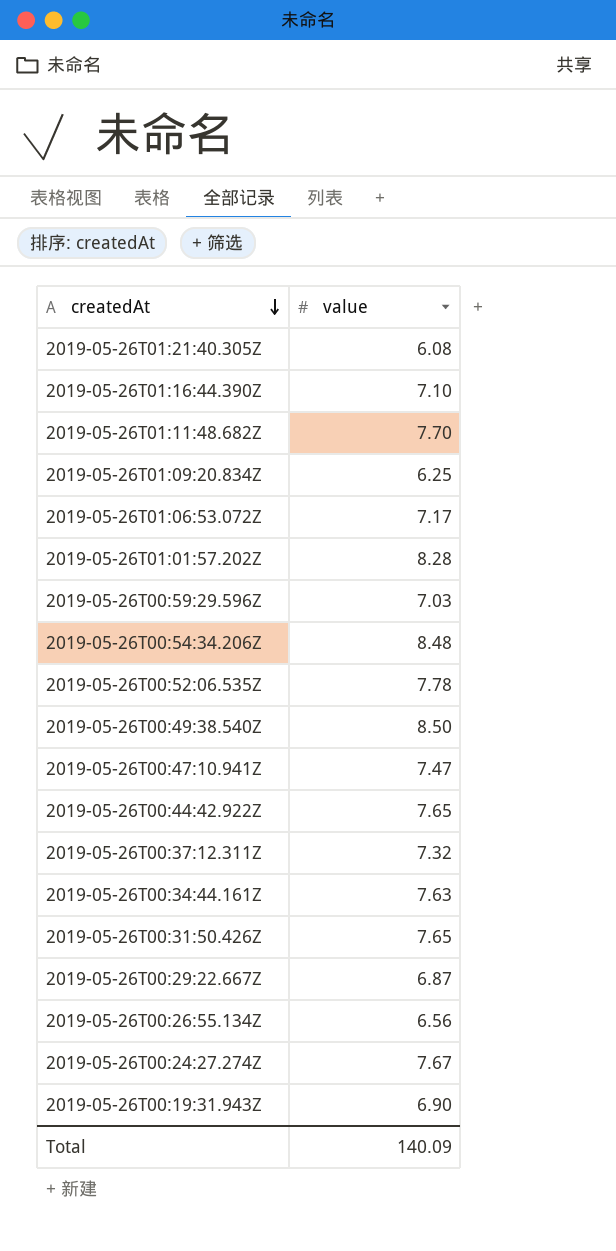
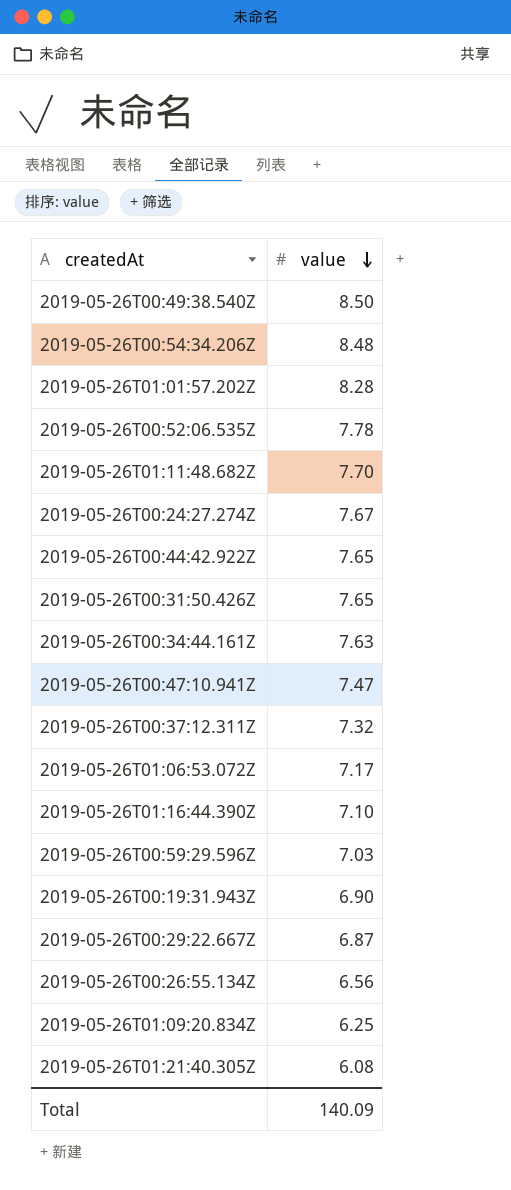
row order: createdAt descending -> value descending

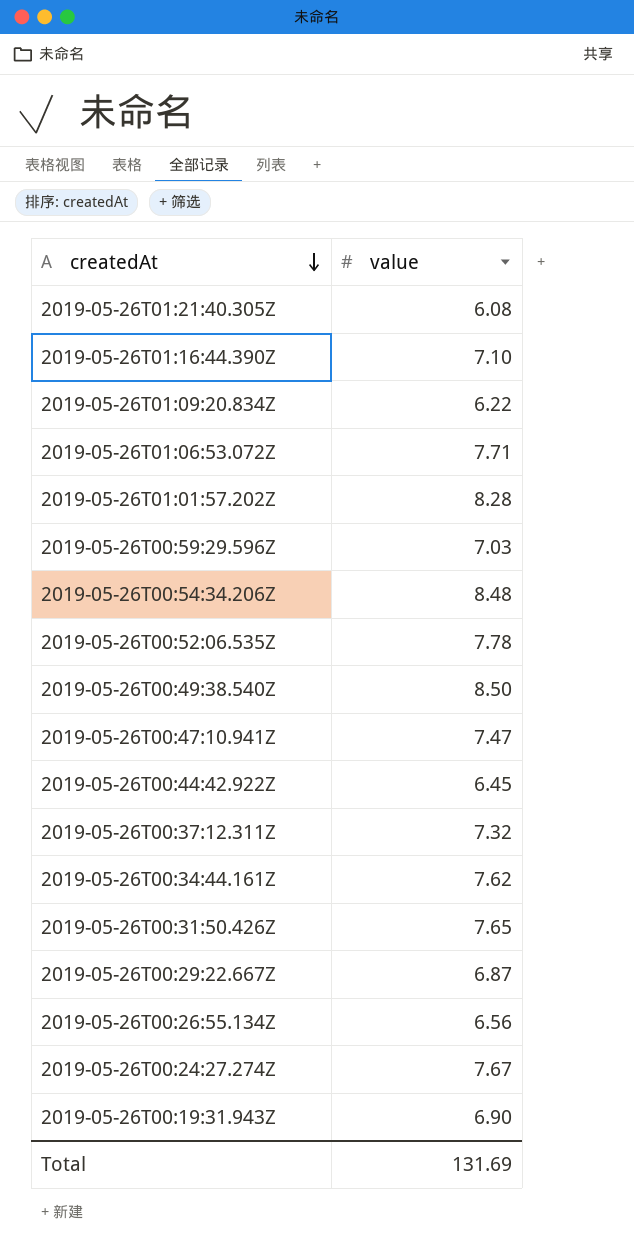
row order: value descending -> createdAt descending
row 2019-05-26T01:11:48.682Z: 7.70 -> none
2019-05-26T01:09:20.834Z | value: 6.25 -> 6.22
2019-05-26T01:06:53.072Z | value: 7.17 -> 7.71
2019-05-26T00:44:42.922Z | value: 7.65 -> 6.45
2019-05-26T00:34:44.161Z | value: 7.63 -> 7.62
Total | value: 140.09 -> 131.69

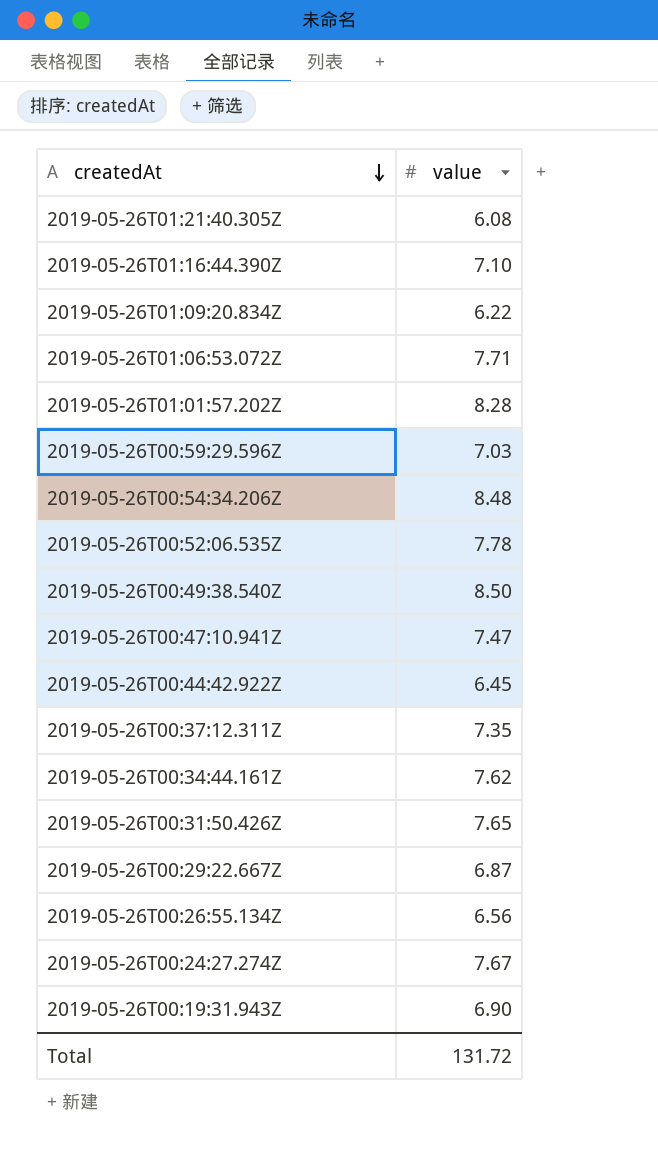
2019-05-26T00:37:12.311Z | value: 7.32 -> 7.35
Total | value: 131.69 -> 131.72

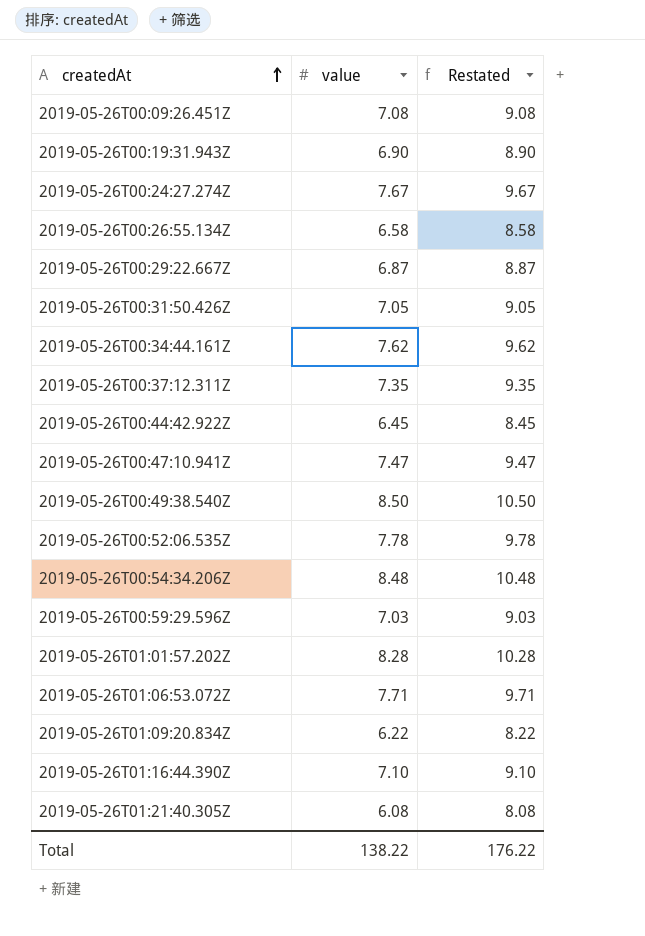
row order: createdAt descending -> createdAt ascending
column Restated | formula: none -> [value] + 2
row 2019-05-26T00:09:26.451Z: none -> 7.08 | 9.08
2019-05-26T00:26:55.134Z | value: 6.56 -> 6.58
2019-05-26T00:31:50.426Z | value: 7.65 -> 7.05
Total | value: 131.72 -> 138.22

